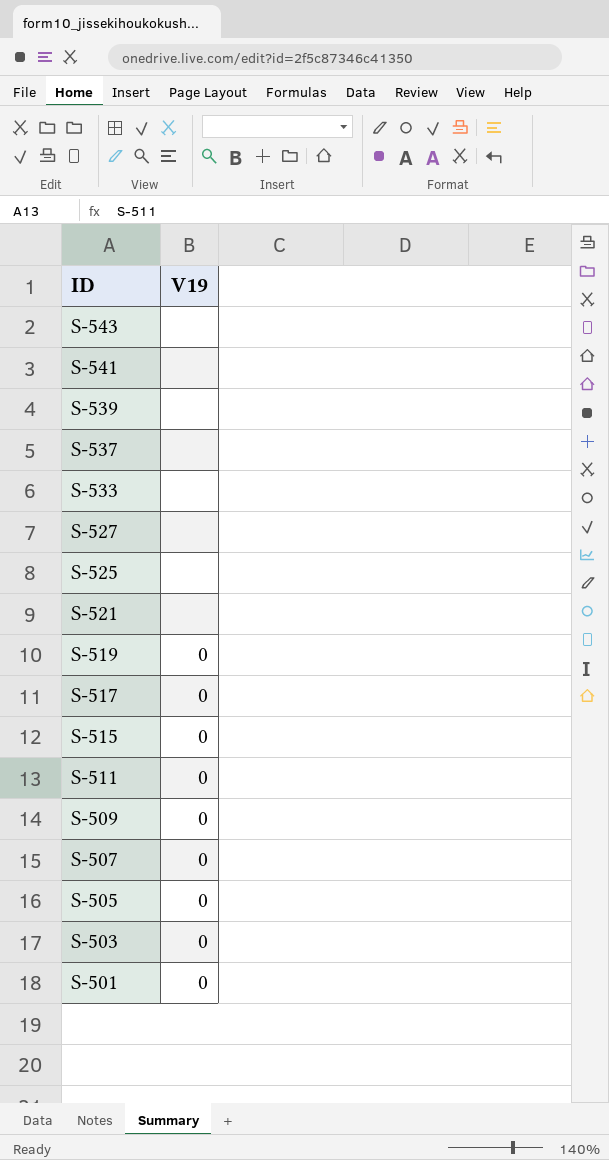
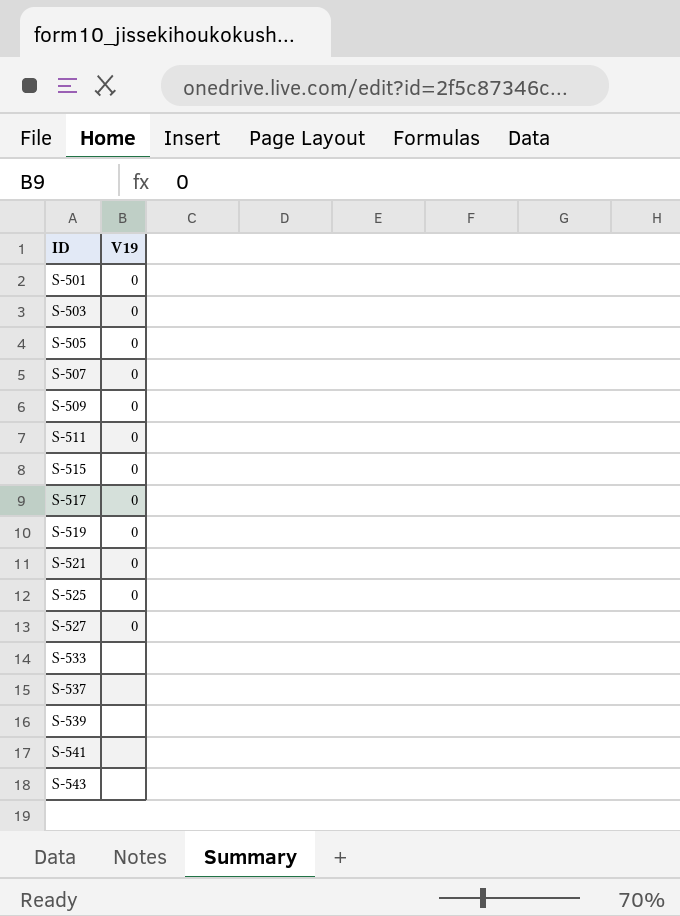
row order: ID descending -> ID ascending
S-521 | V19: none -> 0
S-525 | V19: none -> 0
S-527 | V19: none -> 0

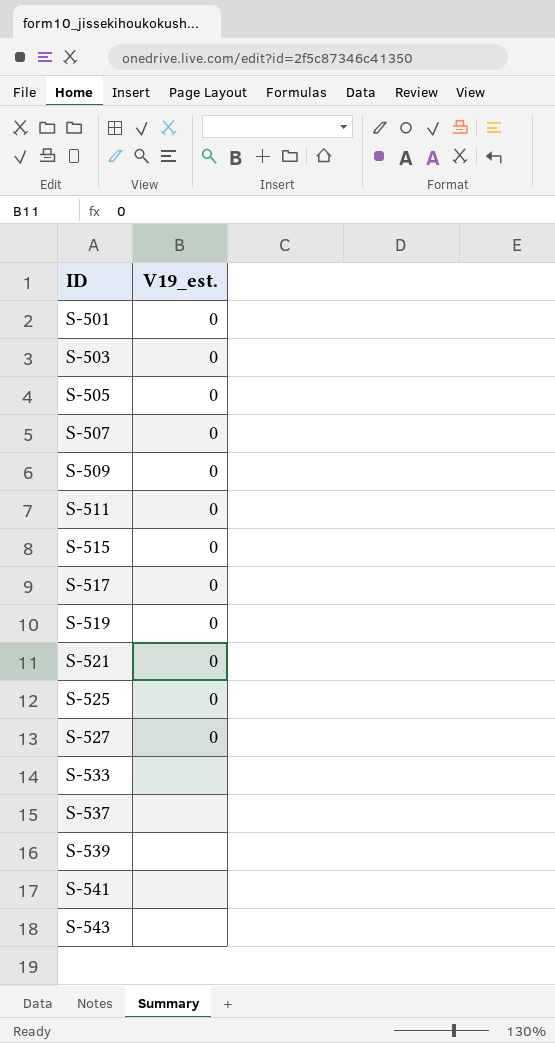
column name: V19 -> V19_est.

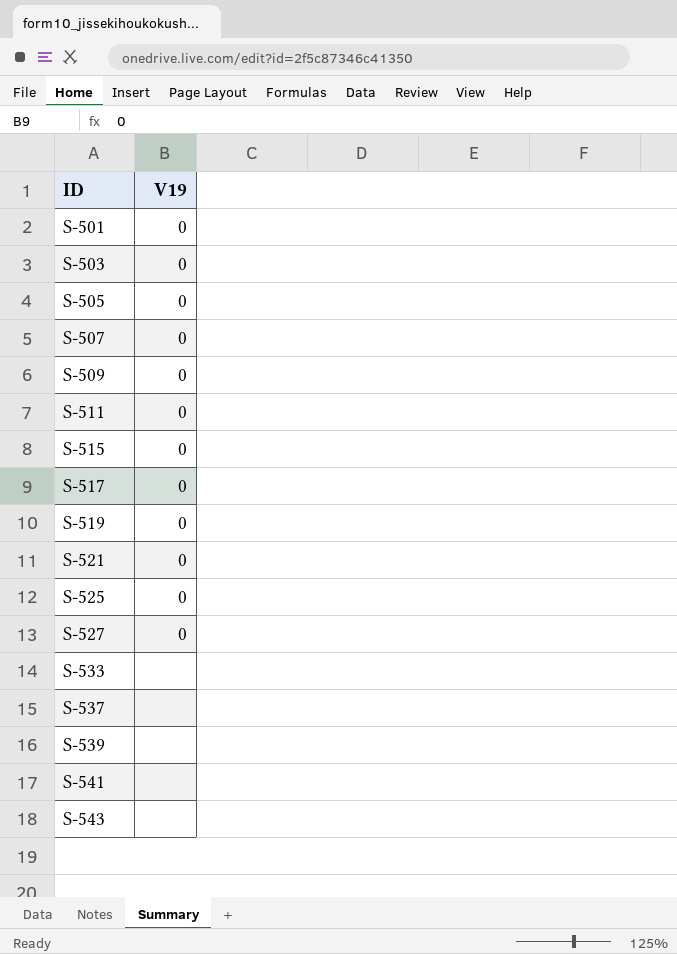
column name: V19_est. -> V19

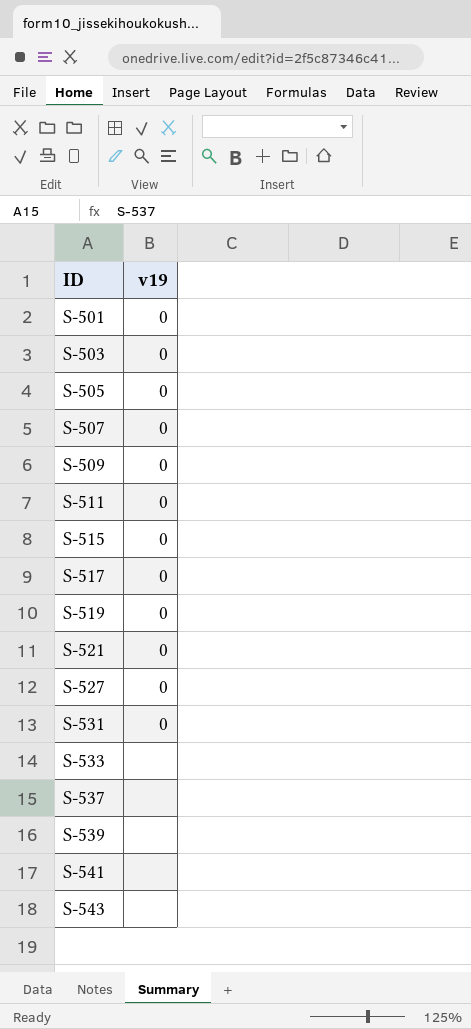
column name: V19 -> v19
row S-525: 0 -> none
row S-531: none -> 0

